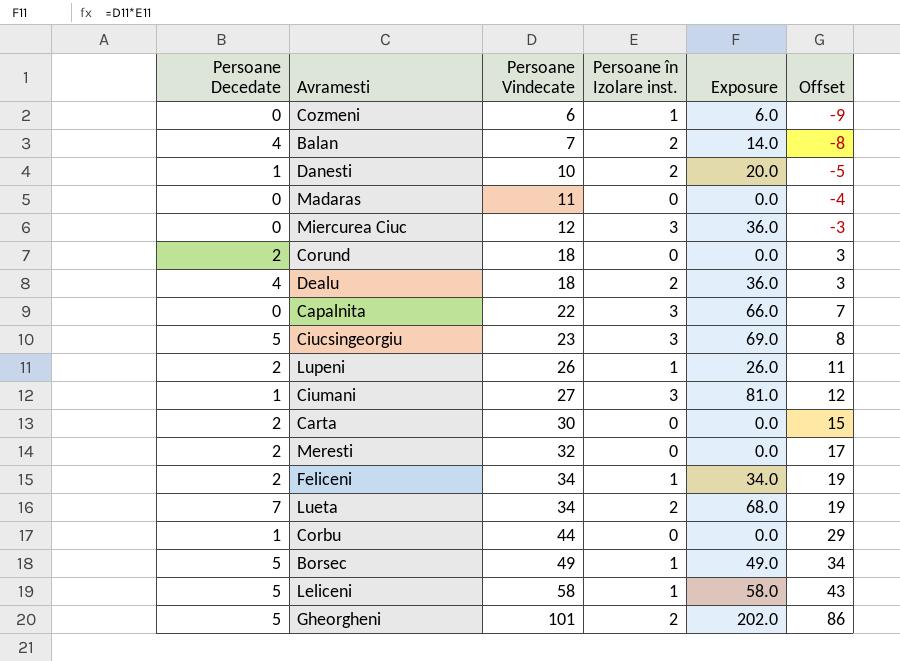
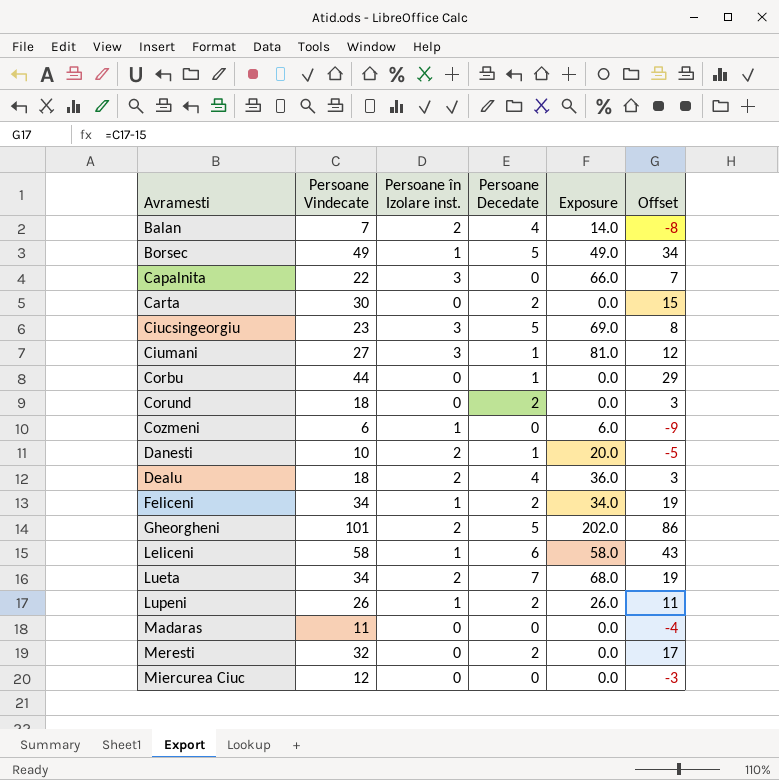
row order: Persoane Vindecate ascending -> Avramesti ascending
column Persoane Decedate | position: 1 -> 4
Leliceni | Persoane Decedate: 5 -> 6
Miercurea Ciuc | Persoane în Izolare inst.: 3 -> 0
Miercurea Ciuc | Exposure: 36.0 -> 0.0

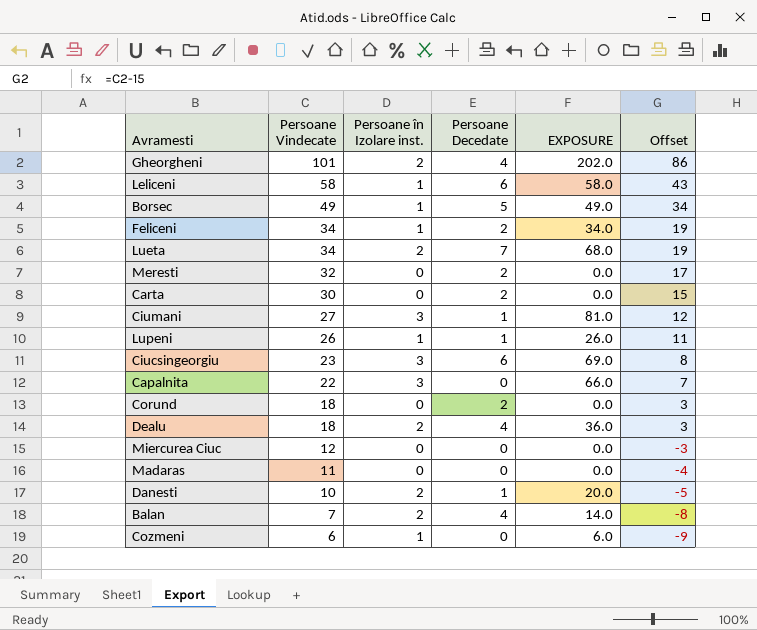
row order: Avramesti ascending -> Persoane Vindecate descending
column name: Exposure -> EXPOSURE
row Corbu: 44 | 0 | 1 | 0.0 | 29 -> none
Gheorgheni | Persoane Decedate: 5 -> 4
Lupeni | Persoane Decedate: 2 -> 1
Ciucsingeorgiu | Persoane Decedate: 5 -> 6

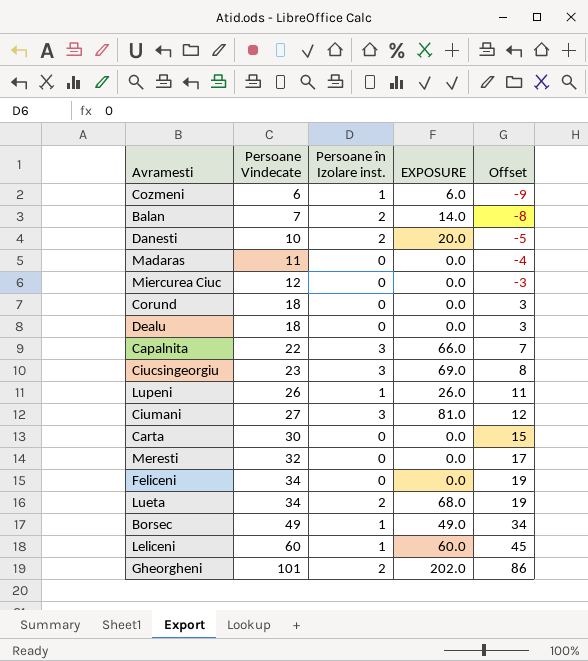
row order: Persoane Vindecate descending -> Persoane Vindecate ascending
column Persoane Decedate | position: 4 -> none
Dealu | Persoane în Izolare inst.: 2 -> 0
Dealu | EXPOSURE: 36.0 -> 0.0
Feliceni | Persoane în Izolare inst.: 1 -> 0
Feliceni | EXPOSURE: 34.0 -> 0.0
Leliceni | Persoane Vindecate: 58 -> 60
Leliceni | EXPOSURE: 58.0 -> 60.0
Leliceni | Offset: 43 -> 45

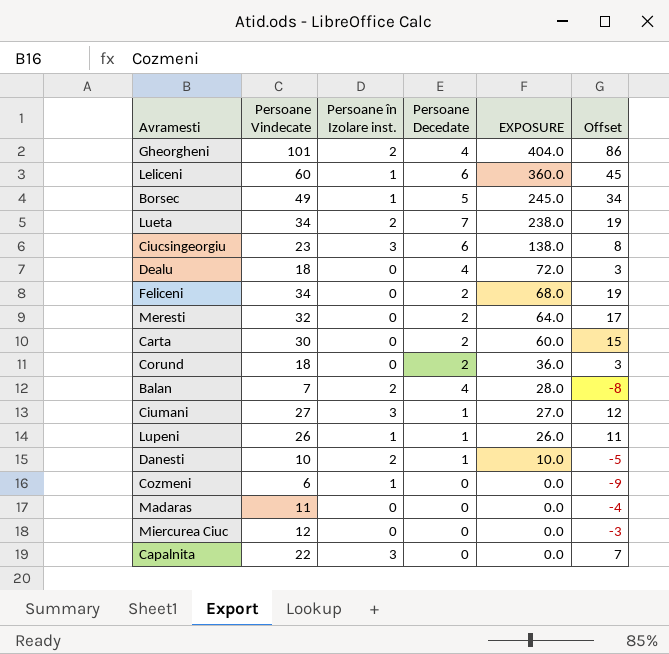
row order: Persoane Vindecate ascending -> EXPOSURE descending
column Persoane Decedate | position: none -> 4
column EXPOSURE | formula: [Persoane Vindecate] * [Persoane în Izolare inst.] -> [Persoane Vindecate] * [Persoane Decedate]

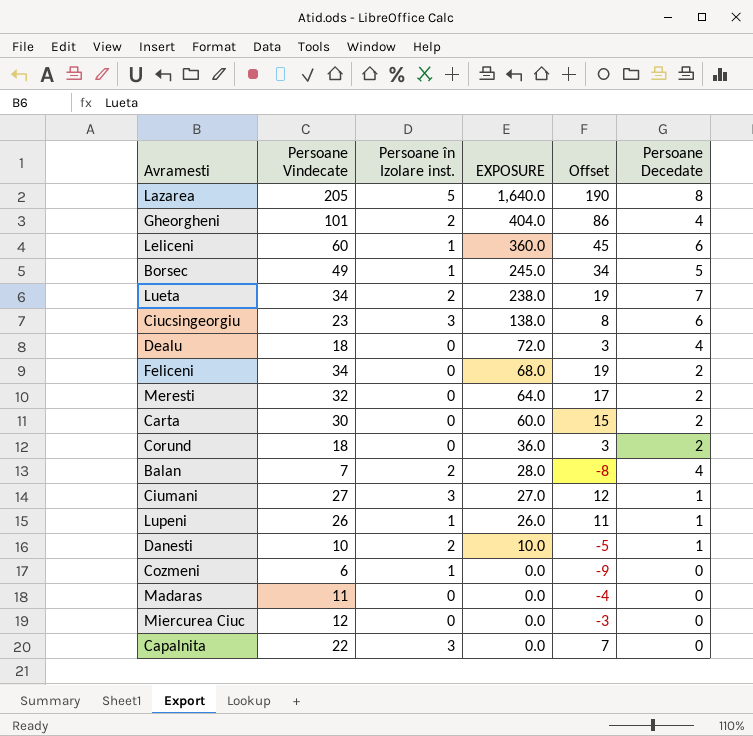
column Persoane Decedate | position: 4 -> 6
row Lazarea: none -> 205 | 5 | 1,640.0 | 190 | 8

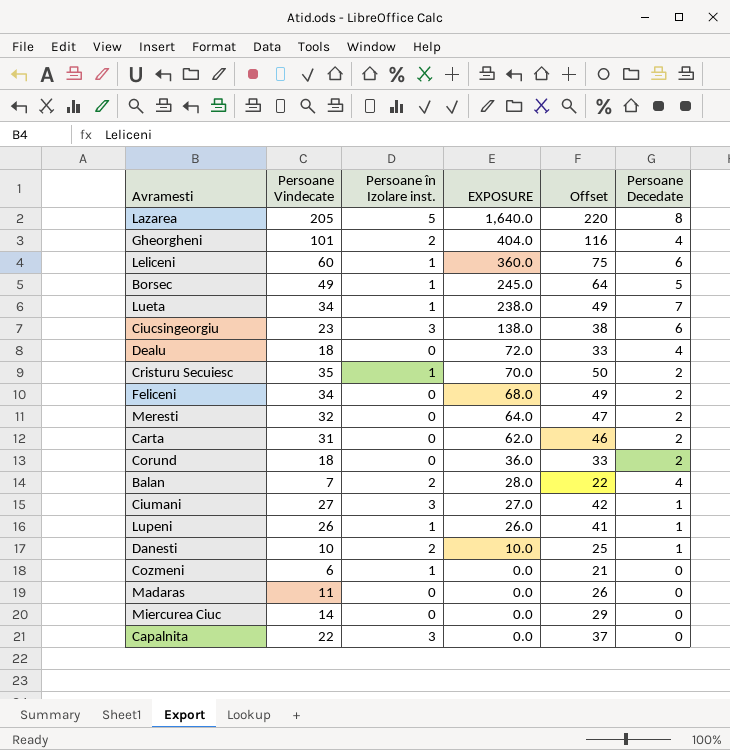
column Offset | formula: [Persoane Vindecate] - 15 -> [Persoane Vindecate] + 15
Lueta | Persoane în Izolare inst.: 2 -> 1
row Cristuru Secuiesc: none -> 35 | 1 | 70.0 | 50 | 2
Carta | Persoane Vindecate: 30 -> 31
Carta | EXPOSURE: 60.0 -> 62.0
Miercurea Ciuc | Persoane Vindecate: 12 -> 14

